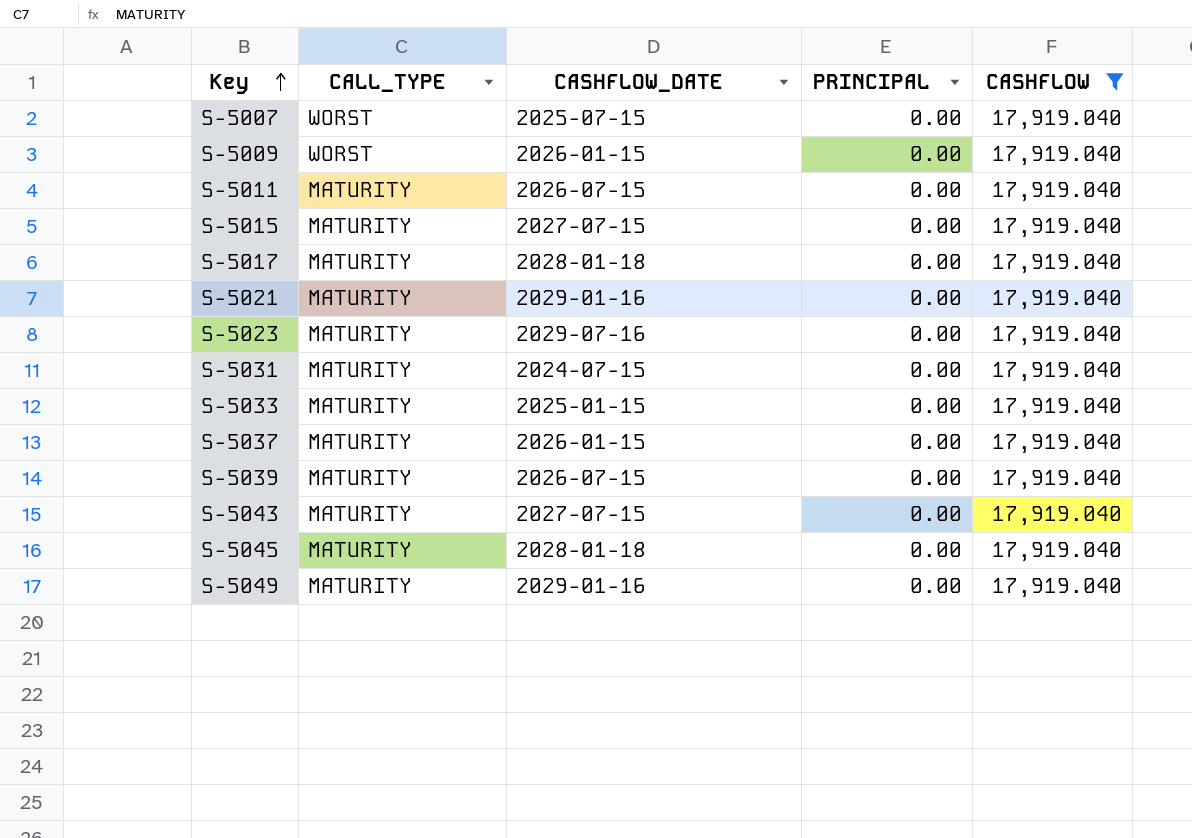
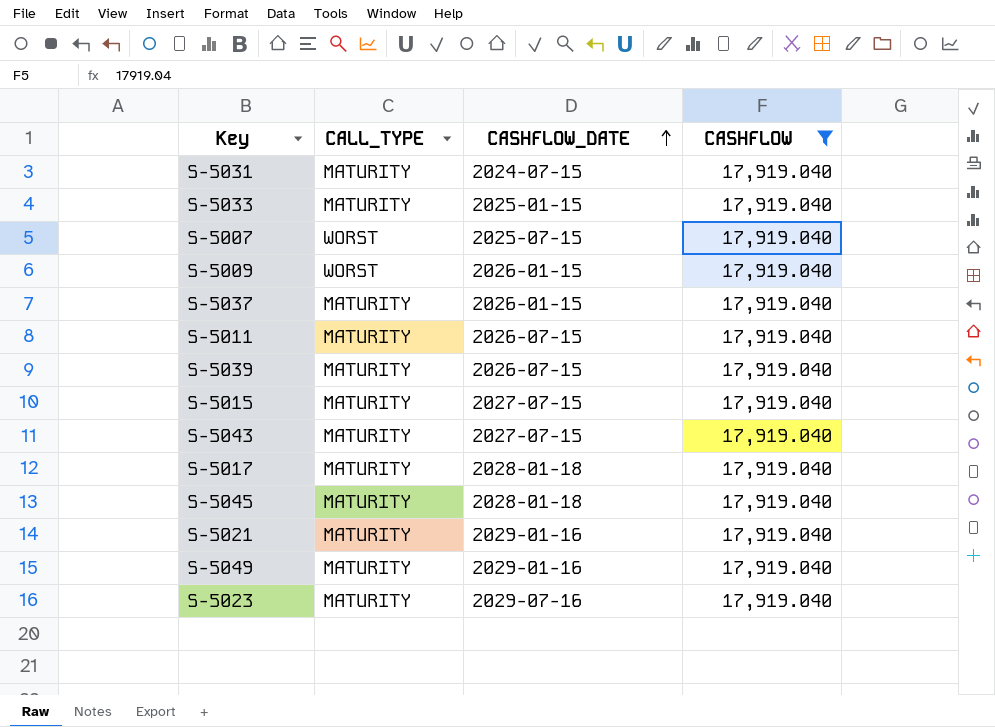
row order: Key ascending -> CASHFLOW_DATE ascending
column PRINCIPAL | position: 4 -> none

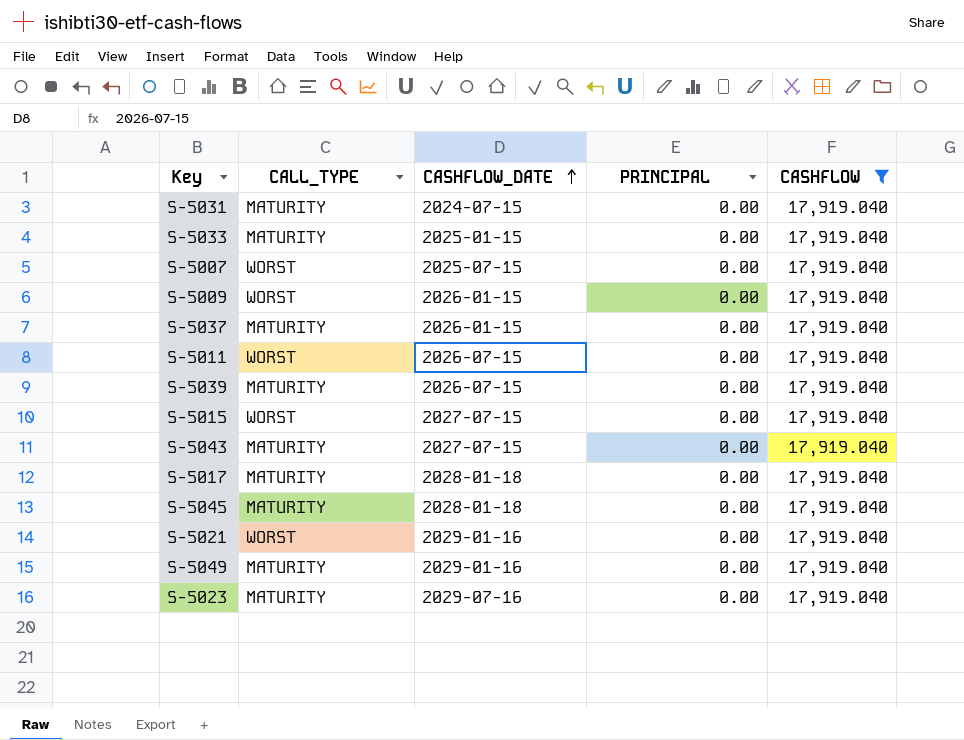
column PRINCIPAL | position: none -> 4
S-5011 | CALL_TYPE: MATURITY -> WORST
S-5015 | CALL_TYPE: MATURITY -> WORST
S-5021 | CALL_TYPE: MATURITY -> WORST

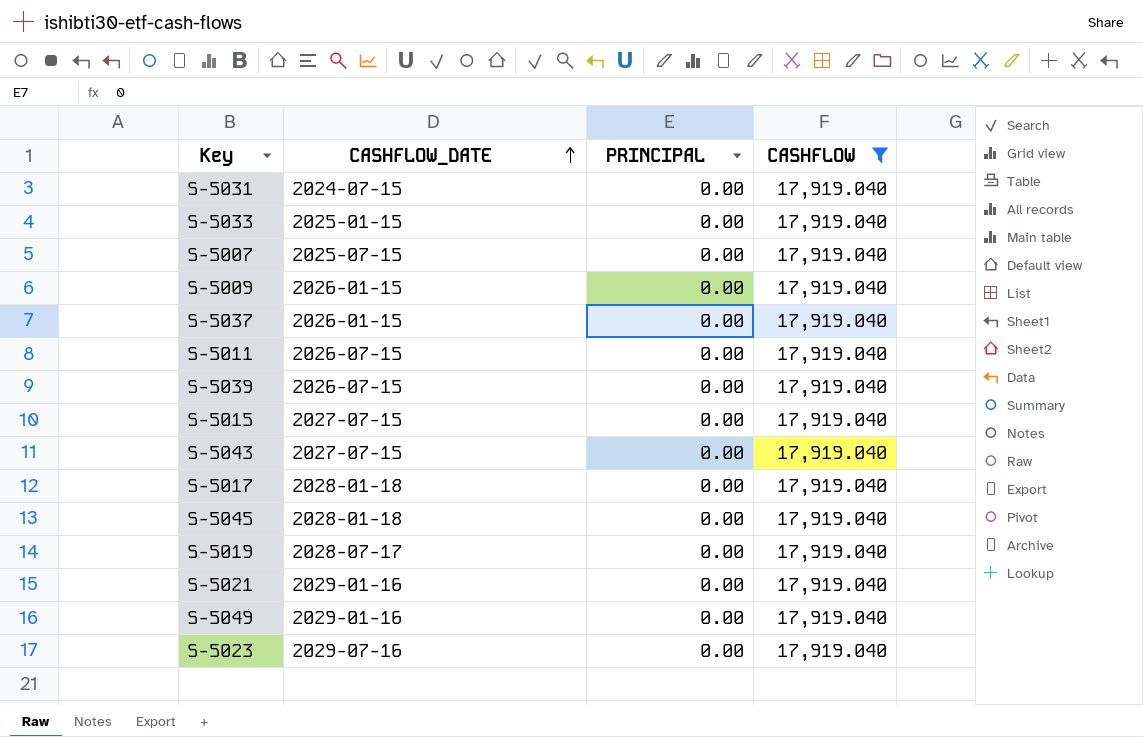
column CALL_TYPE | position: 2 -> none
row S-5019: none -> 2028-07-17 | 0.00 | 17,919.040

